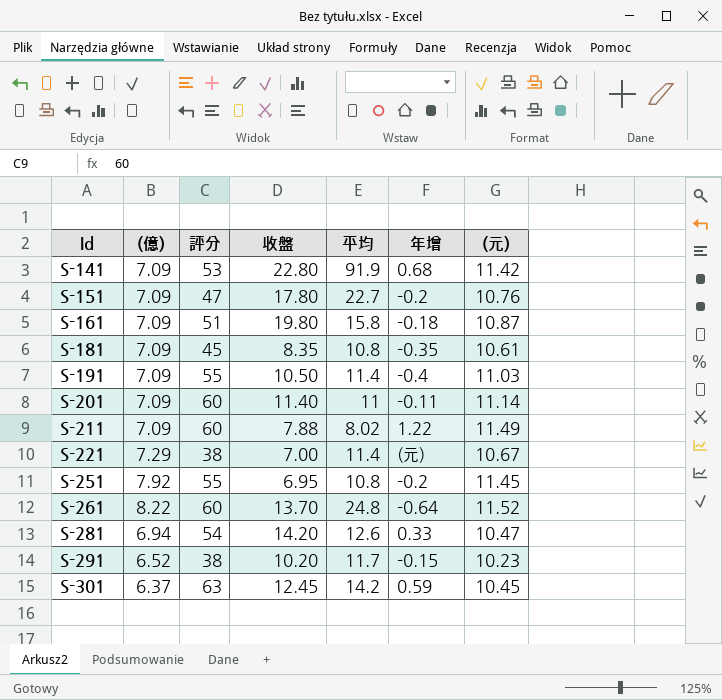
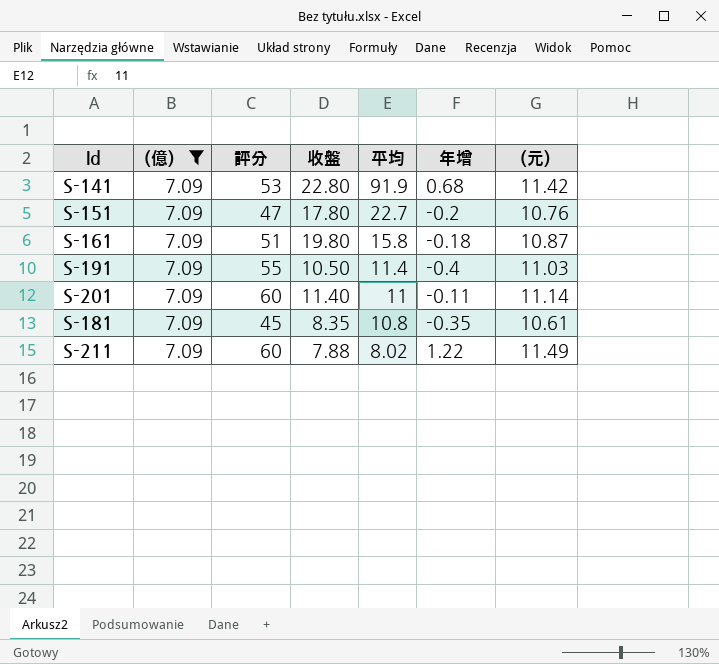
filter: none -> (億) = 7.09
row order: Id ascending -> 平均 descending

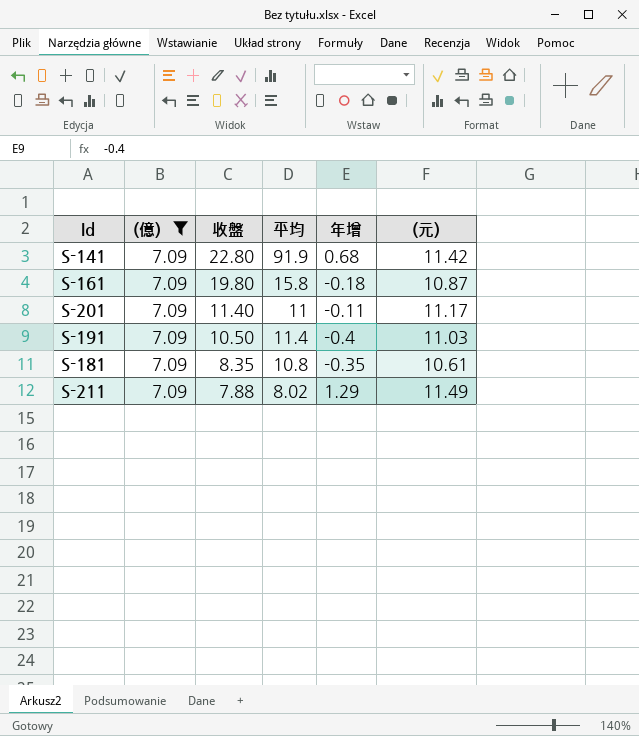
row order: 平均 descending -> 收盤 descending
column 評分 | position: 3 -> none
row S-151: 7.09 | 47 | 17.80 | 22.7 | -0.2 | 10.76 -> none
S-201 | (元): 11.14 -> 11.17
S-211 | 年增: 1.22 -> 1.29

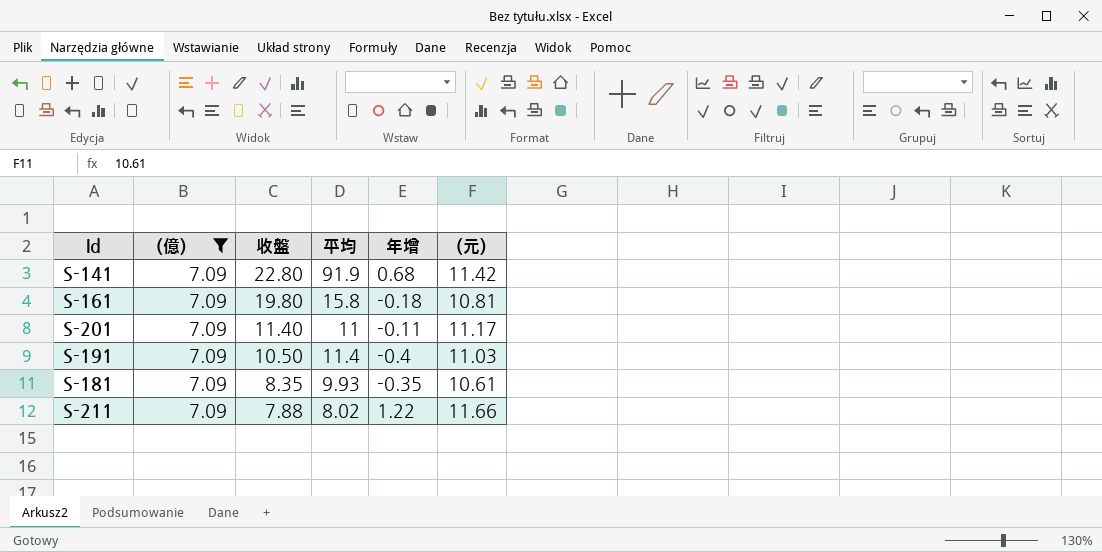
S-161 | (元): 10.87 -> 10.81
S-181 | 平均: 10.8 -> 9.93
S-211 | 年增: 1.29 -> 1.22
S-211 | (元): 11.49 -> 11.66

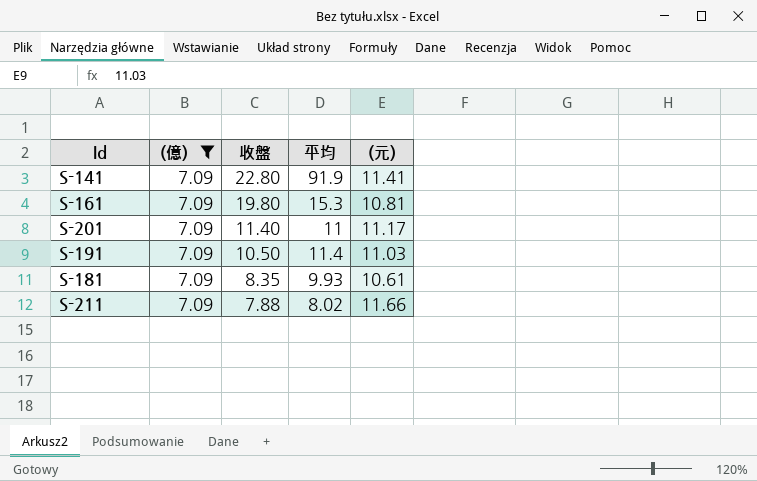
column 年增 | position: 5 -> none
S-141 | (元): 11.42 -> 11.41
S-161 | 平均: 15.8 -> 15.3

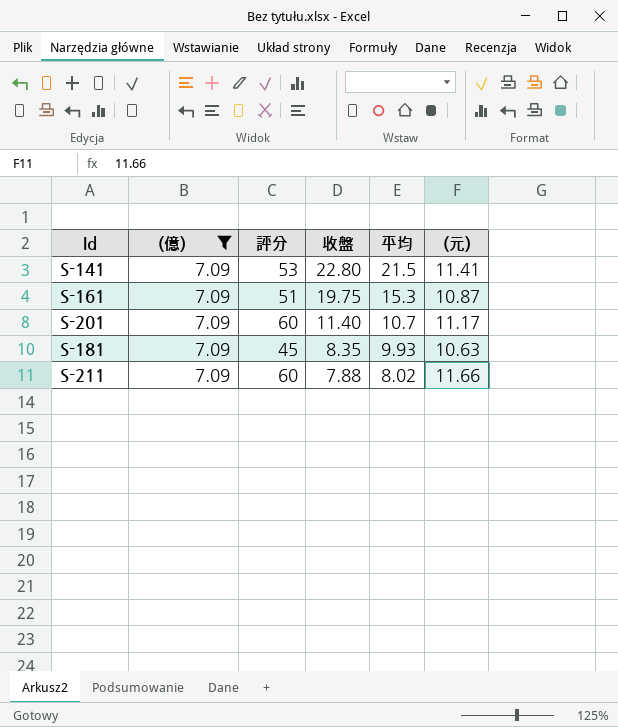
column 評分 | position: none -> 3
row S-191: 7.09 | 10.50 | 11.4 | 11.03 -> none
S-141 | 平均: 91.9 -> 21.5
S-161 | 收盤: 19.80 -> 19.75
S-161 | (元): 10.81 -> 10.87
S-201 | 平均: 11 -> 10.7
S-181 | (元): 10.61 -> 10.63

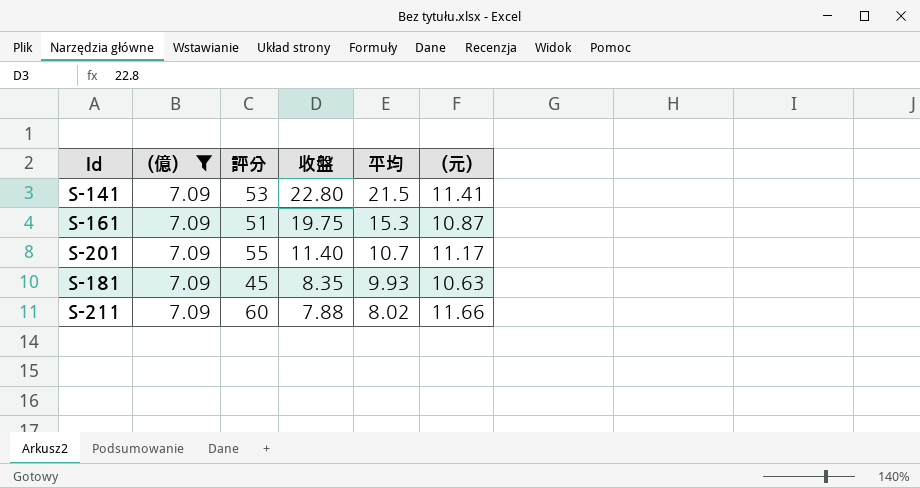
S-201 | 評分: 60 -> 55

